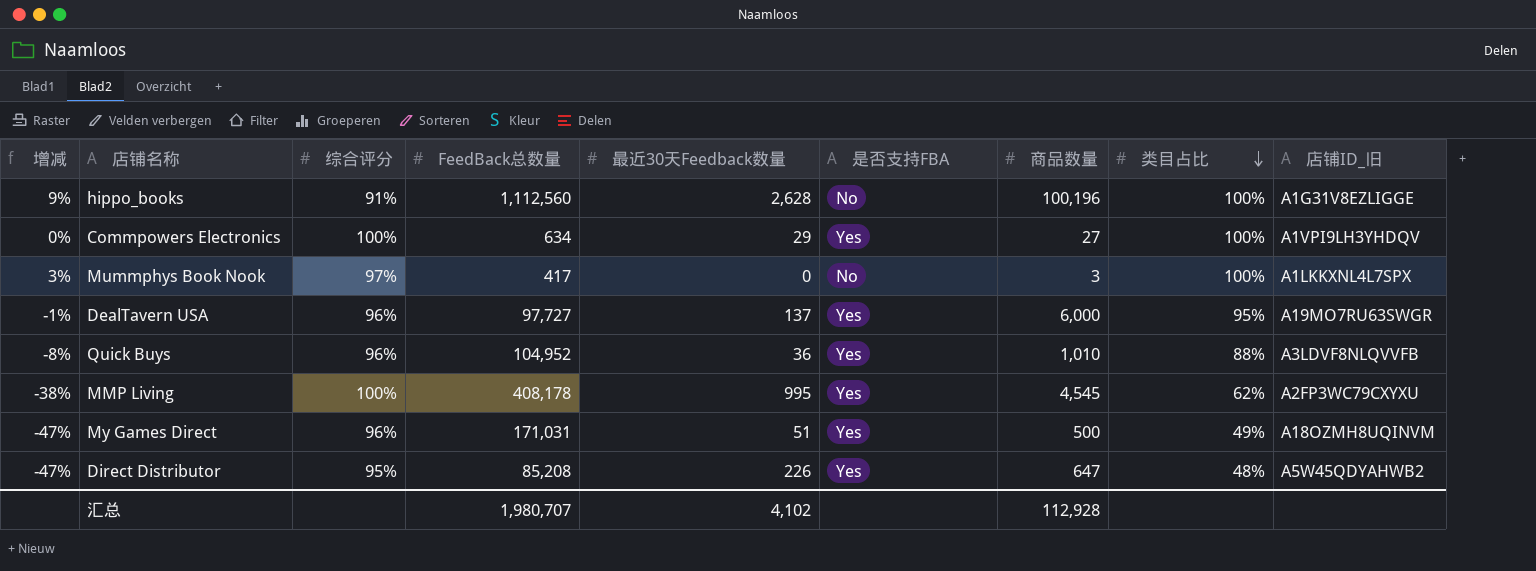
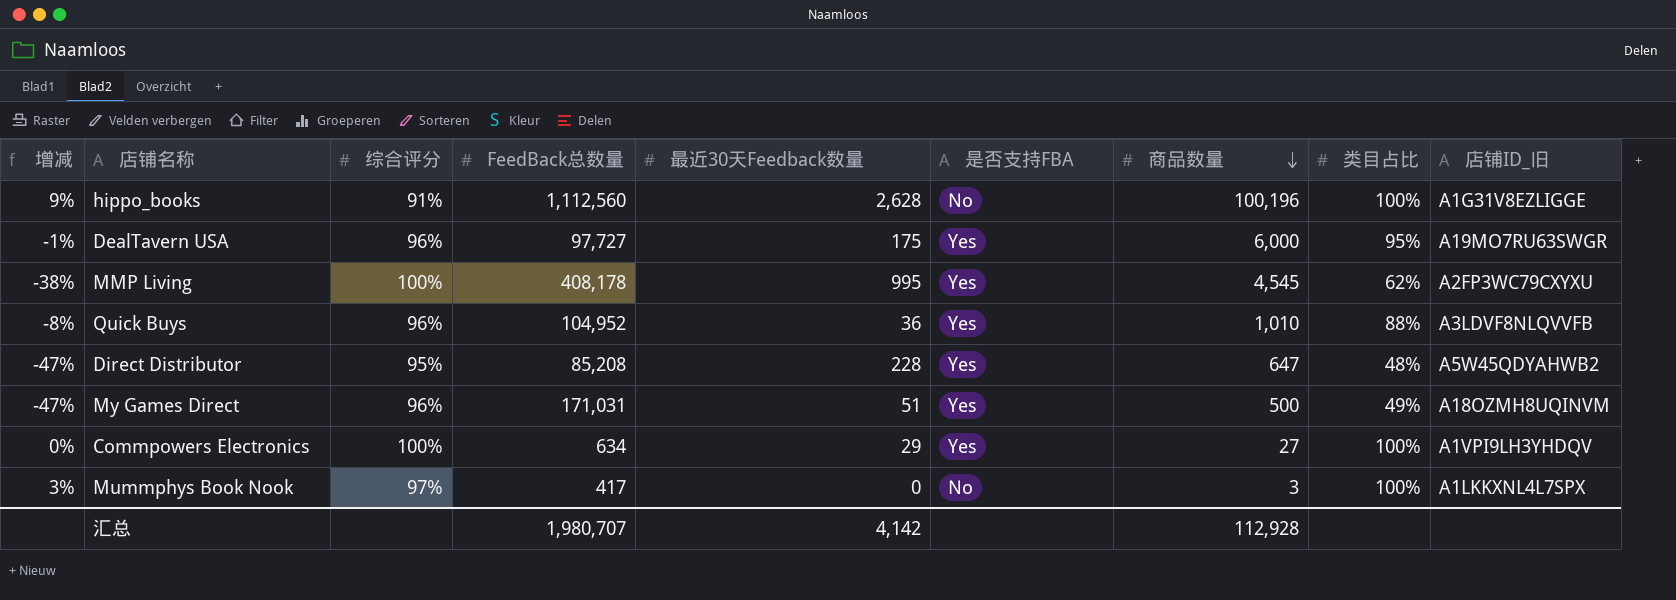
row order: 类目占比 descending -> 商品数量 descending
DealTavern USA | 最近30天Feedback数量: 137 -> 175
Direct Distributor | 最近30天Feedback数量: 226 -> 228
汇总 | 最近30天Feedback数量: 4,102 -> 4,142

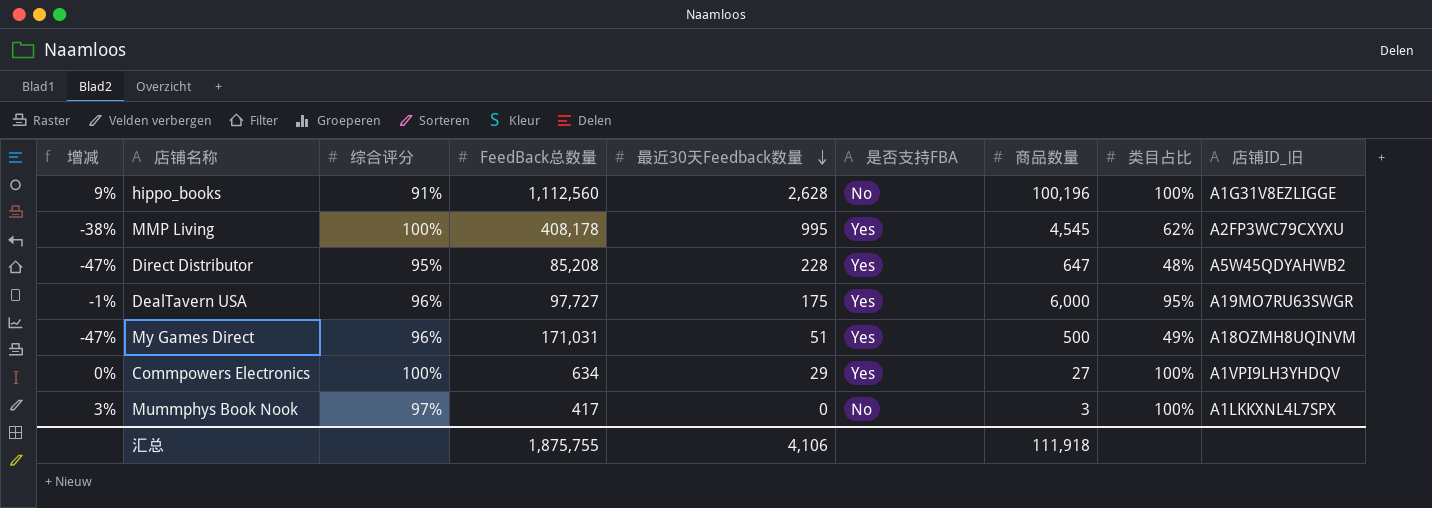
row order: 商品数量 descending -> 最近30天Feedback数量 descending
row Quick Buys: -8% | 96% | 104,952 | 36 | Yes | 1,010 | 88% | A3LDVF8NLQVVFB -> none
汇总 | FeedBack总数量: 1,980,707 -> 1,875,755
汇总 | 最近30天Feedback数量: 4,142 -> 4,106
汇总 | 商品数量: 112,928 -> 111,918

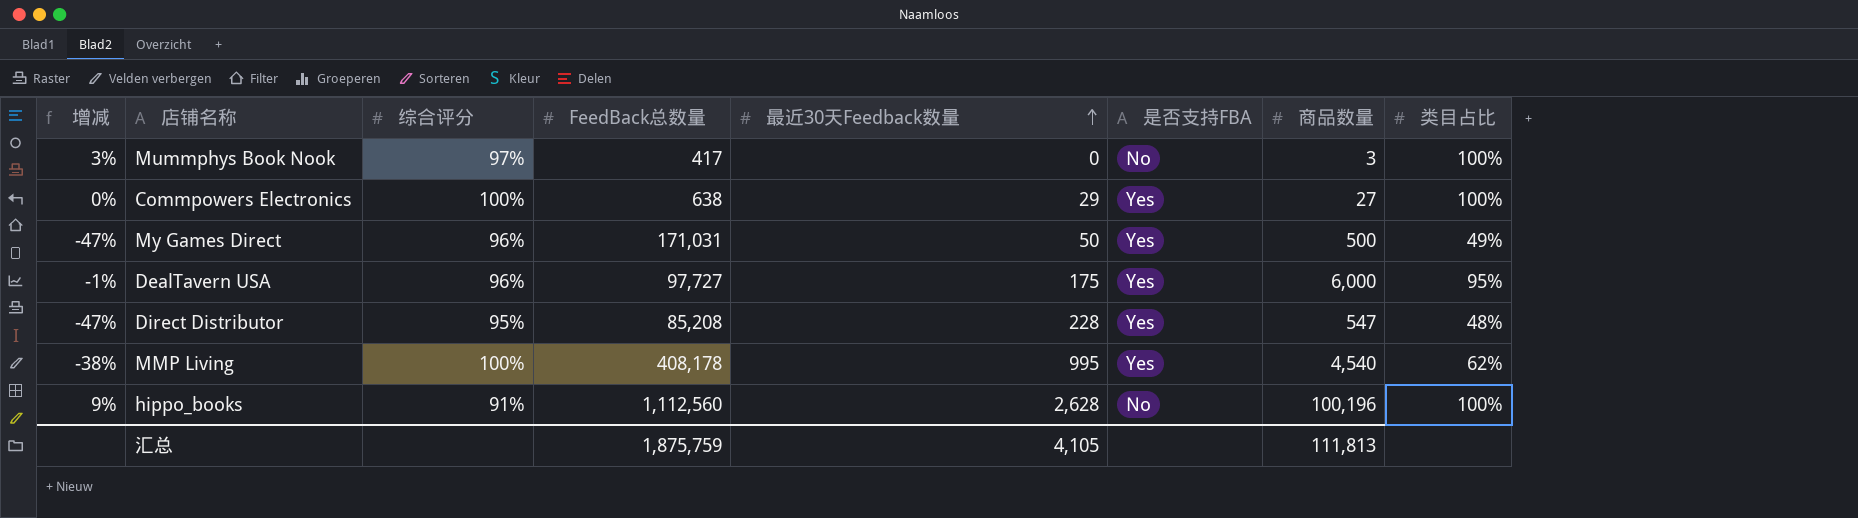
row order: 最近30天Feedback数量 descending -> 最近30天Feedback数量 ascending
column 店铺ID_旧 | position: 9 -> none
Commpowers Electronics | FeedBack总数量: 634 -> 638
My Games Direct | 最近30天Feedback数量: 51 -> 50
Direct Distributor | 商品数量: 647 -> 547
MMP Living | 商品数量: 4,545 -> 4,540
汇总 | FeedBack总数量: 1,875,755 -> 1,875,759
汇总 | 最近30天Feedback数量: 4,106 -> 4,105
汇总 | 商品数量: 111,918 -> 111,813

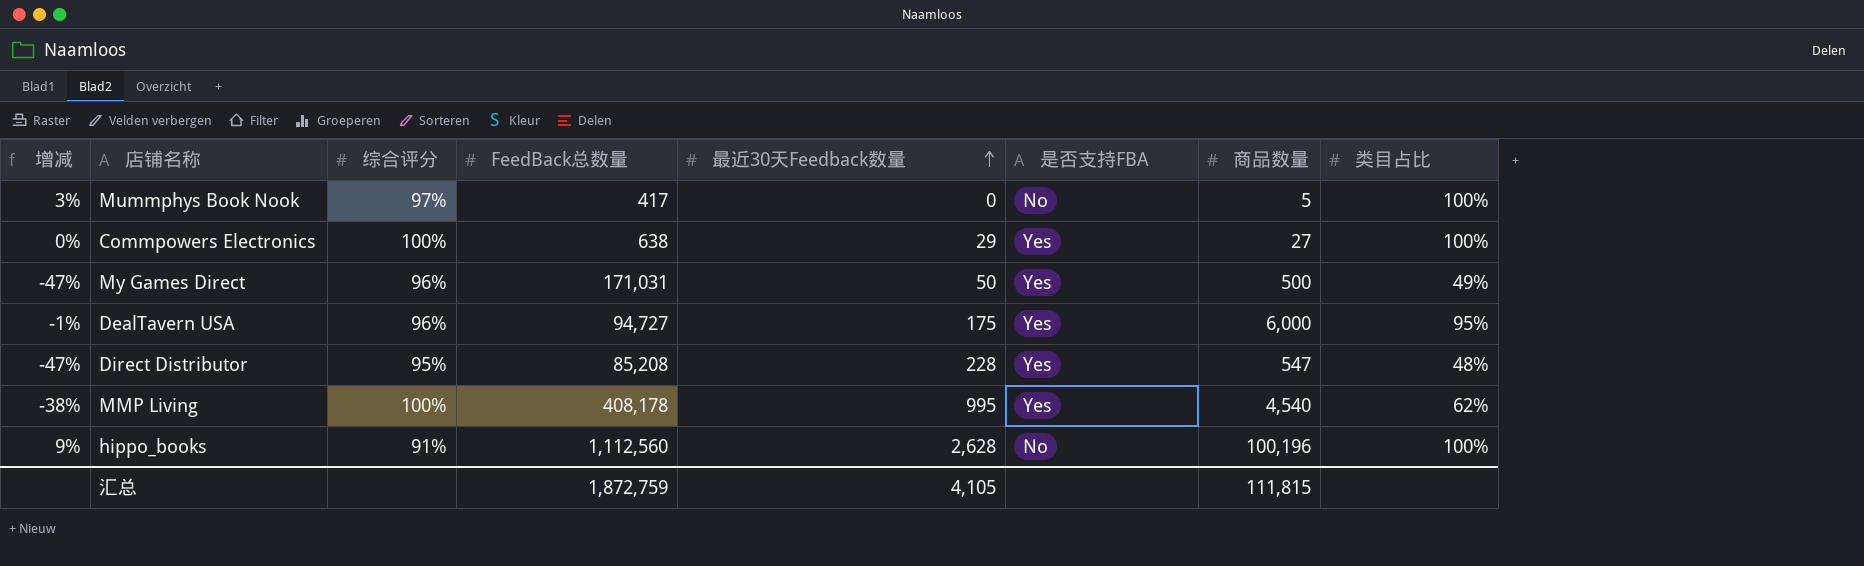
Mummphys Book Nook | 商品数量: 3 -> 5
DealTavern USA | FeedBack总数量: 97,727 -> 94,727
汇总 | FeedBack总数量: 1,875,759 -> 1,872,759
汇总 | 商品数量: 111,813 -> 111,815

